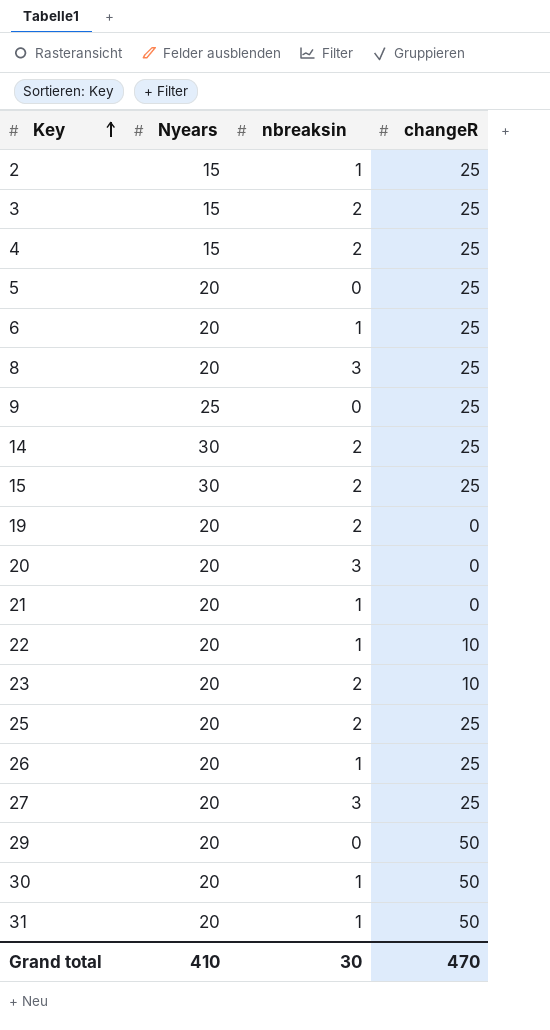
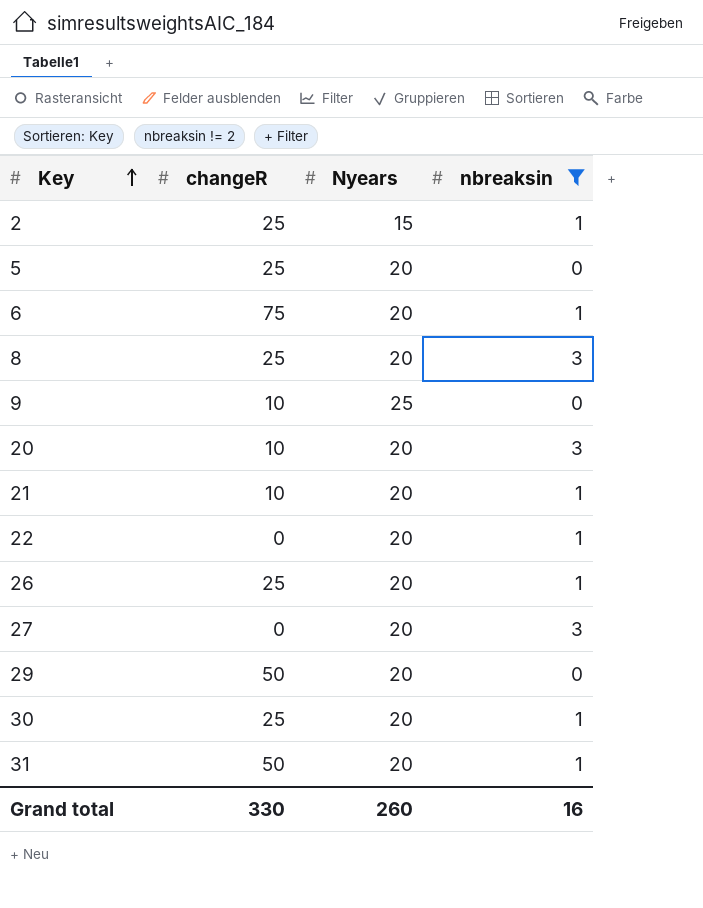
filter: none -> nbreaksin != 2
column changeR | position: 4 -> 2
6 | changeR: 25 -> 75
9 | changeR: 25 -> 10
20 | changeR: 0 -> 10
21 | changeR: 0 -> 10
22 | changeR: 10 -> 0
27 | changeR: 25 -> 0
30 | changeR: 50 -> 25
Grand total | changeR: 470 -> 330
Grand total | Nyears: 410 -> 260
Grand total | nbreaksin: 30 -> 16

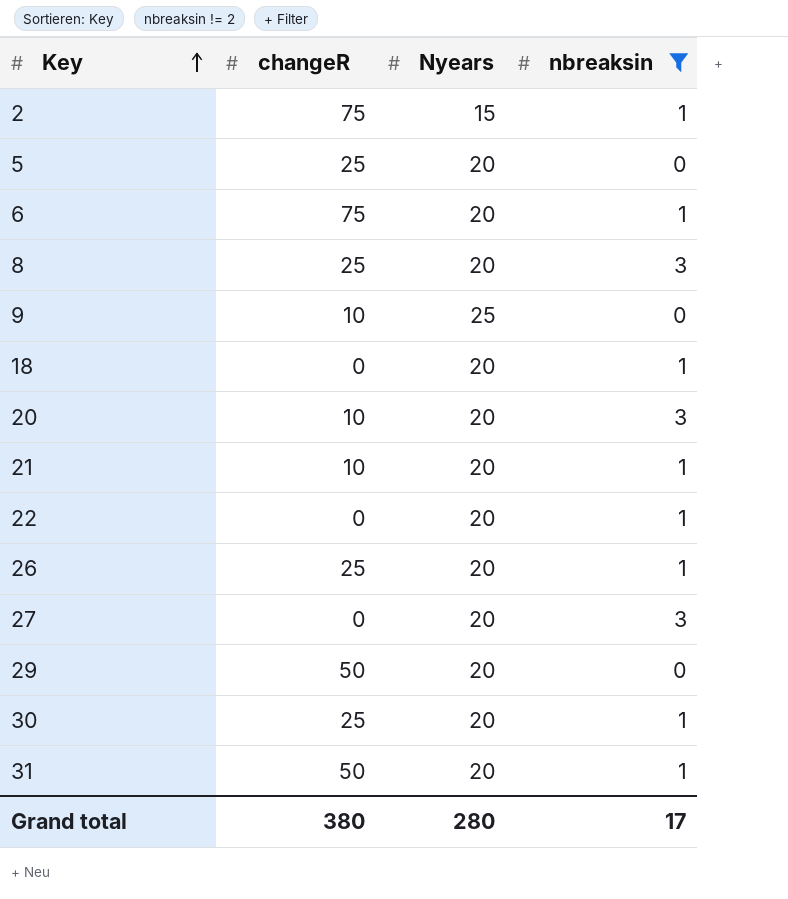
2 | changeR: 25 -> 75
row 18: none -> 0 | 20 | 1
Grand total | changeR: 330 -> 380
Grand total | Nyears: 260 -> 280
Grand total | nbreaksin: 16 -> 17

